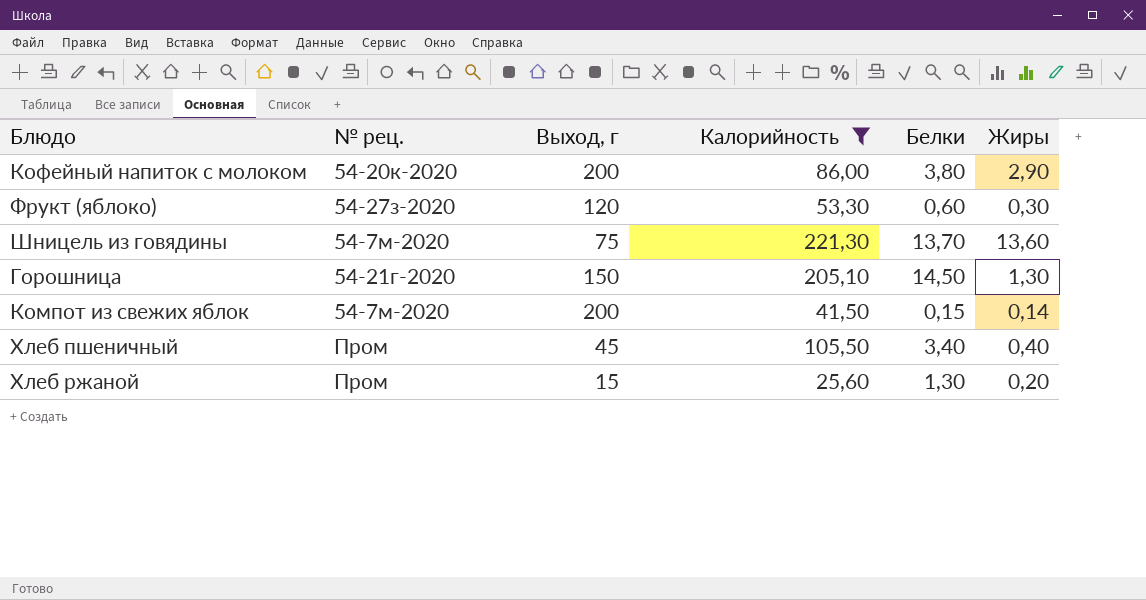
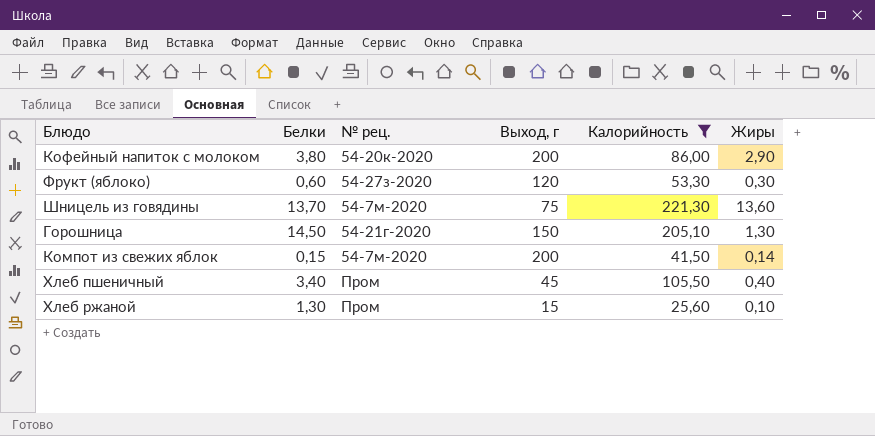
column Белки | position: 5 -> 2
Хлеб ржаной | Жиры: 0,20 -> 0,10

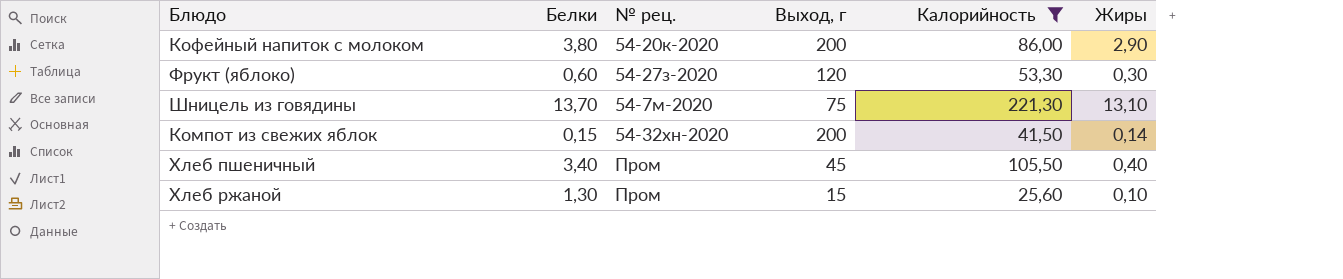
row Горошница: 14,50 | 54-21г-2020 | 150 | 205,10 | 1,30 -> none
Шницель из говядины | Жиры: 13,60 -> 13,10
Компот из свежих яблок | № рец.: 54-7м-2020 -> 54-32хн-2020

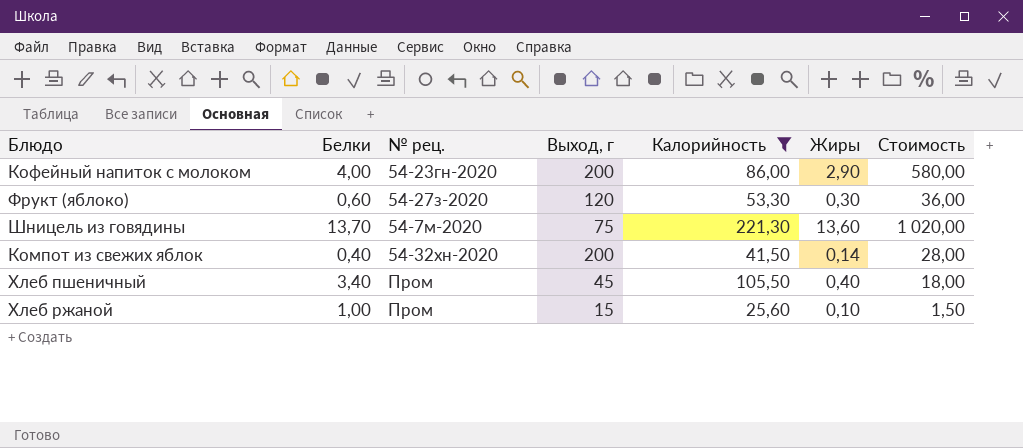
column Стоимость | formula: none -> [Выход, г] * [Жиры]
Кофейный напиток с молоком | Белки: 3,80 -> 4,00
Кофейный напиток с молоком | № рец.: 54-20к-2020 -> 54-23гн-2020
Шницель из говядины | Жиры: 13,10 -> 13,60
Компот из свежих яблок | Белки: 0,15 -> 0,40
Хлеб ржаной | Белки: 1,30 -> 1,00

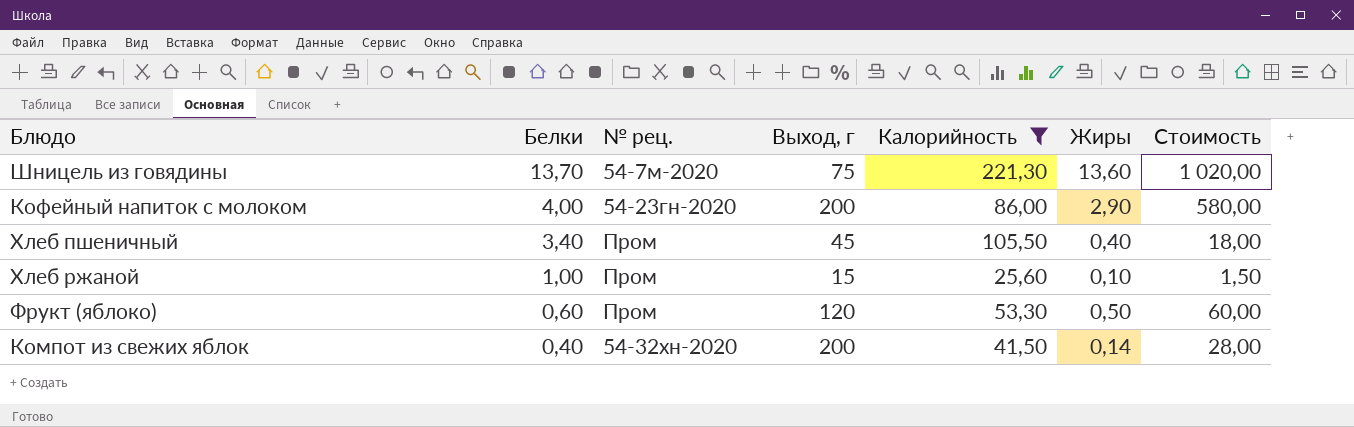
row order: none -> Белки descending
Фрукт (яблоко) | № рец.: 54-27з-2020 -> Пром
Фрукт (яблоко) | Жиры: 0,30 -> 0,50
Фрукт (яблоко) | Стоимость: 36,00 -> 60,00

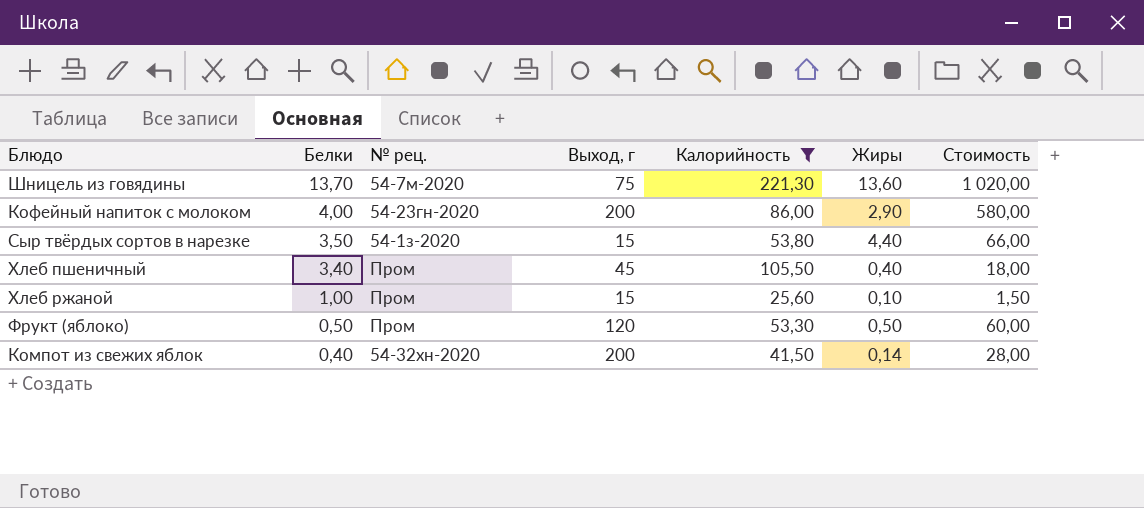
row Сыр твёрдых сортов в нарезке: none -> 3,50 | 54-1з-2020 | 15 | 53,80 | 4,40 | 66,00
Фрукт (яблоко) | Белки: 0,60 -> 0,50

